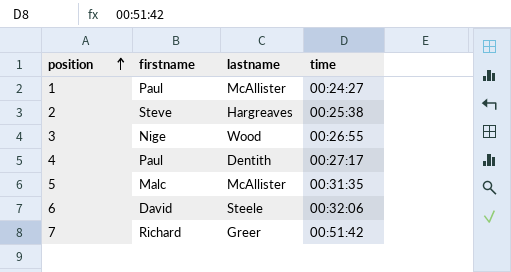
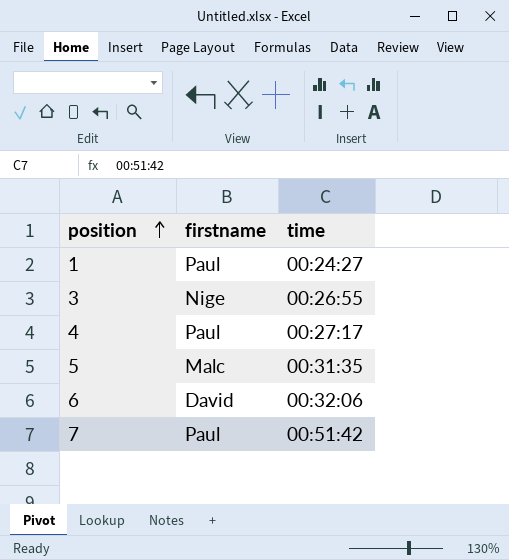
column lastname | position: 3 -> none
row 2: Steve | Hargreaves | 00:25:38 -> none
7 | firstname: Richard -> Paul

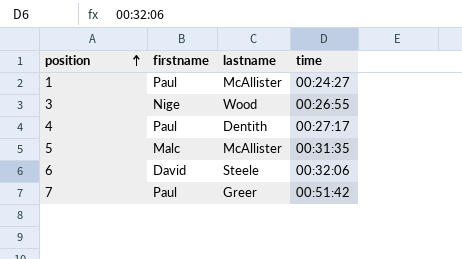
column lastname | position: none -> 3

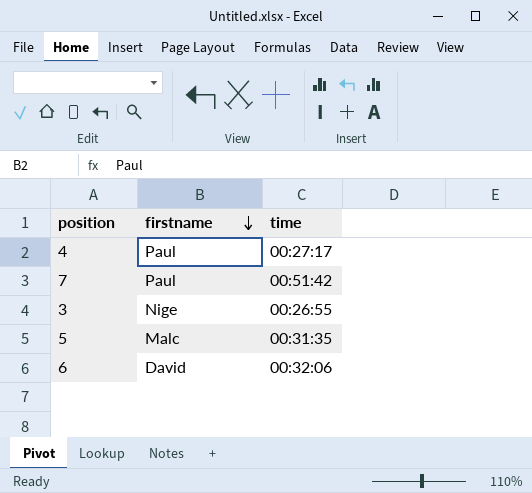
row order: position ascending -> firstname descending
column lastname | position: 3 -> none
row 1: Paul | McAllister | 00:24:27 -> none

